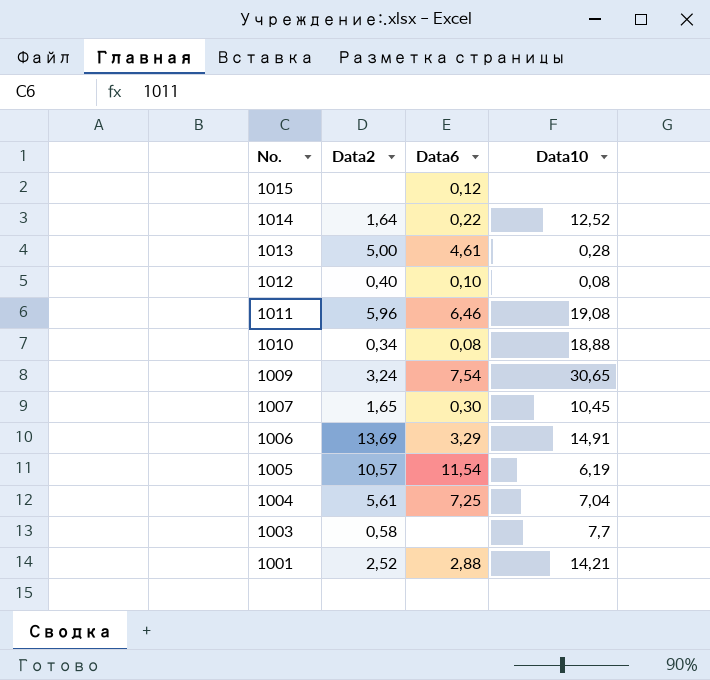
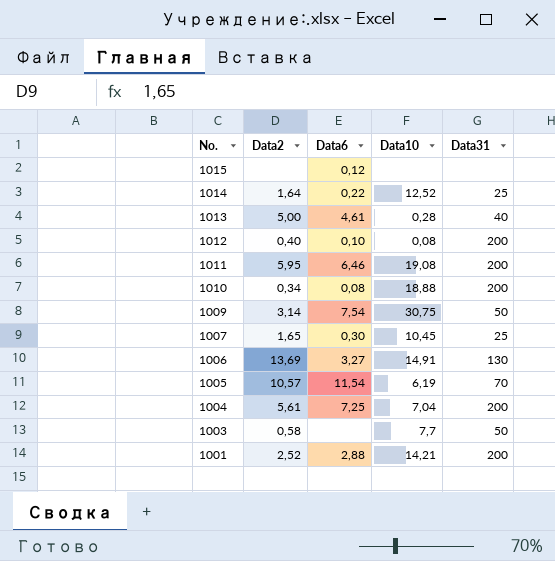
column Data31 | position: none -> 5
1011 | Data2: 5,96 -> 5,95
1009 | Data2: 3,24 -> 3,14
1009 | Data10: 30,65 -> 30,75
1006 | Data6: 3,29 -> 3,27

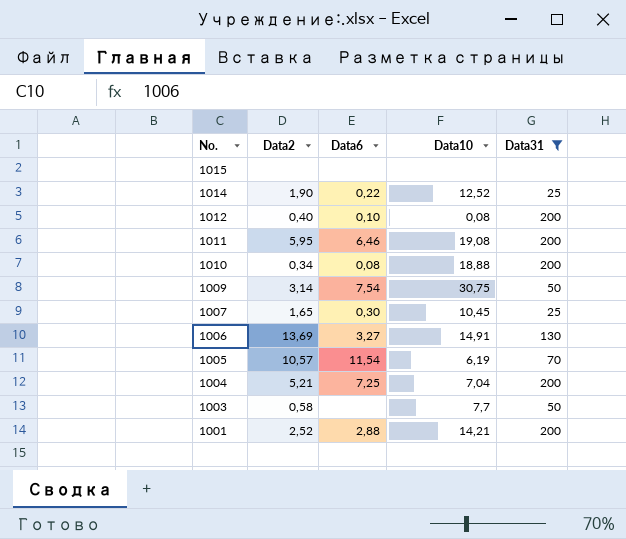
filter: none -> Data31 != 40
1015 | Data6: 0,12 -> none
1014 | Data2: 1,64 -> 1,90
1004 | Data2: 5,61 -> 5,21

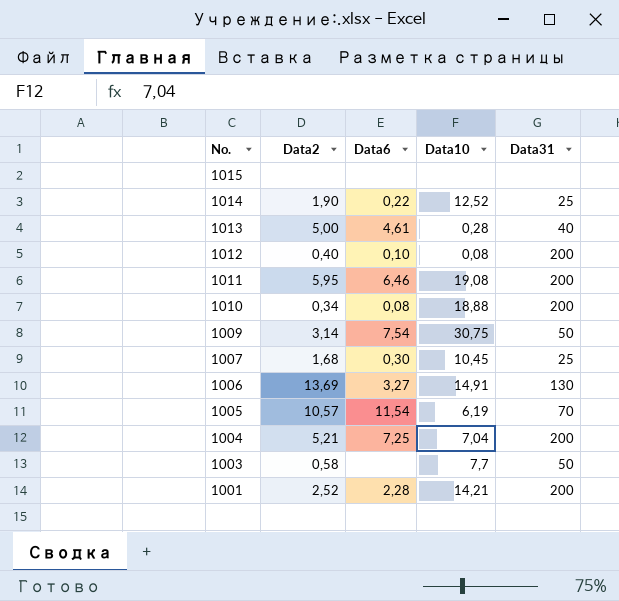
filter: Data31 != 40 -> none
1007 | Data2: 1,65 -> 1,68
1001 | Data6: 2,88 -> 2,28

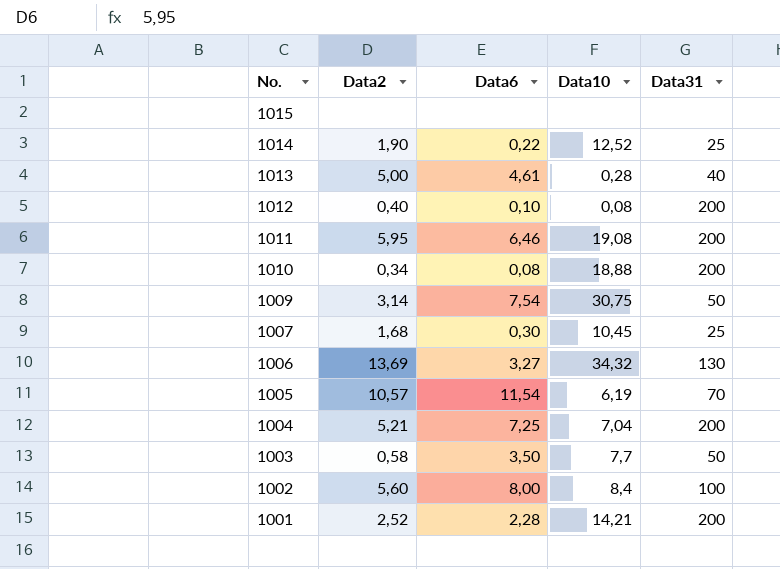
1006 | Data10: 14,91 -> 34,32
1003 | Data6: none -> 3,50
row 1002: none -> 5,60 | 8,00 | 8,4 | 100

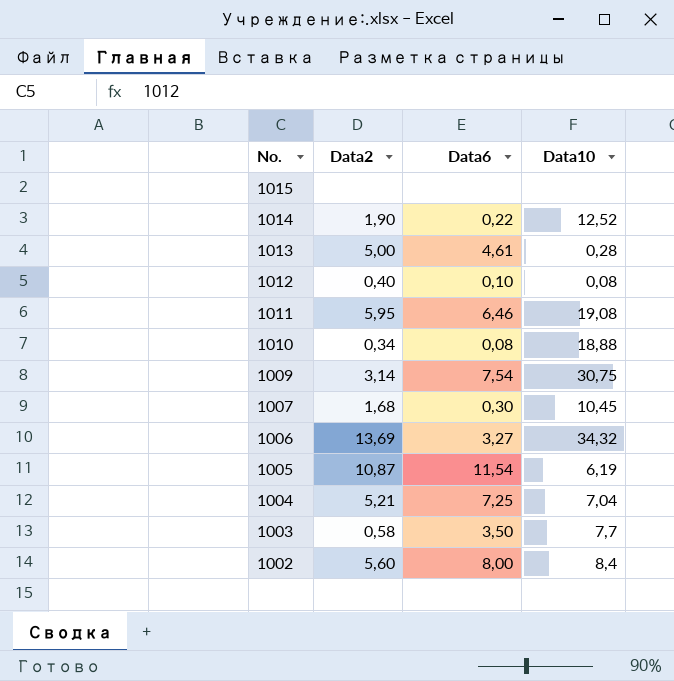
column Data31 | position: 5 -> none
row 1001: 2,52 | 2,28 | 14,21 | 200 -> none
1005 | Data2: 10,57 -> 10,87

